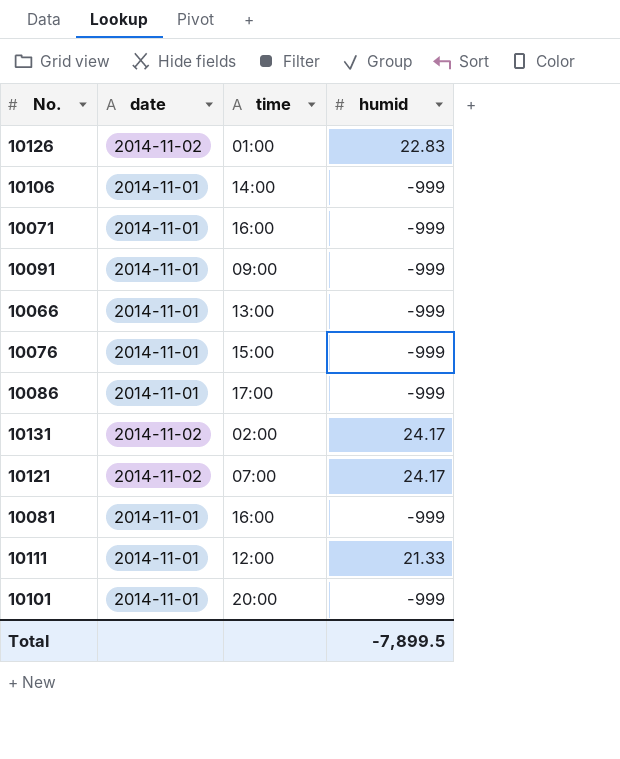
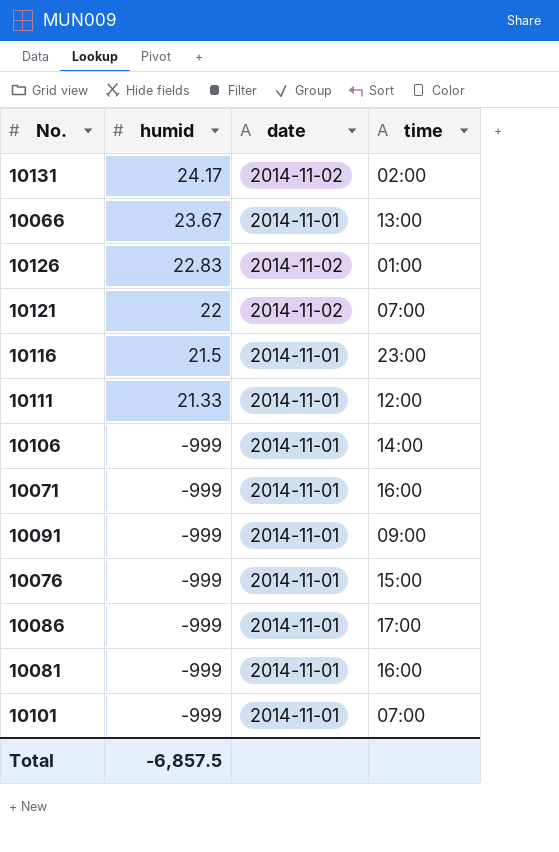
row order: none -> humid descending
column humid | position: 4 -> 2
10066 | humid: -999 -> 23.67
10121 | humid: 24.17 -> 22
row 10116: none -> 21.5 | 2014-11-01 | 23:00
10101 | time: 20:00 -> 07:00
Total | humid: -7,899.5 -> -6,857.5

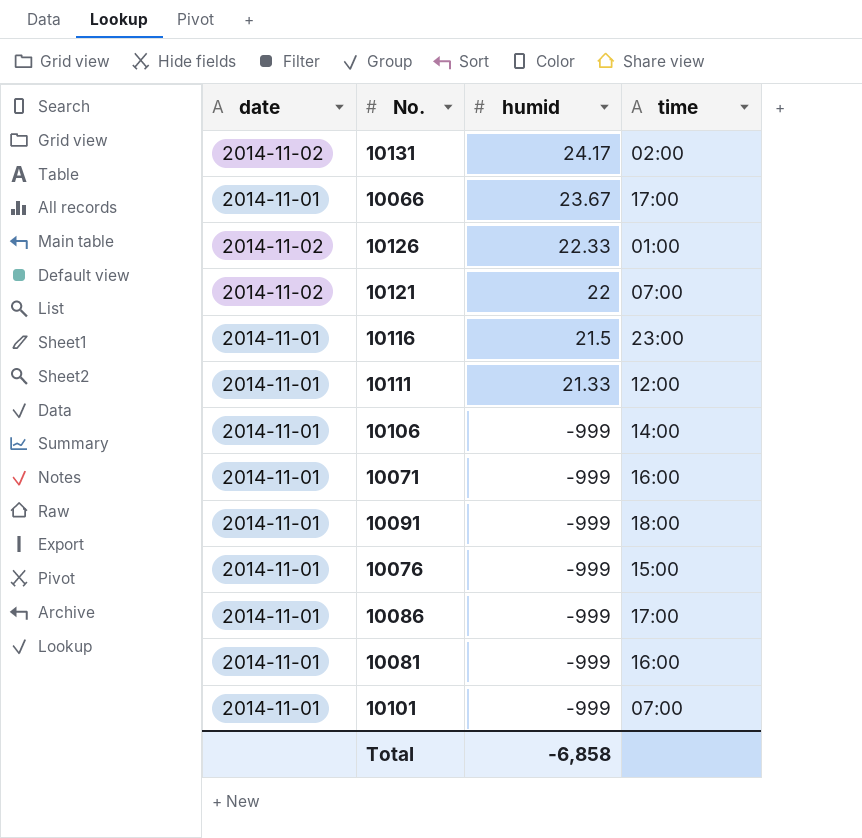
column date | position: 3 -> 1
10066 | time: 13:00 -> 17:00
10126 | humid: 22.83 -> 22.33
10091 | time: 09:00 -> 18:00
Total | humid: -6,857.5 -> -6,858

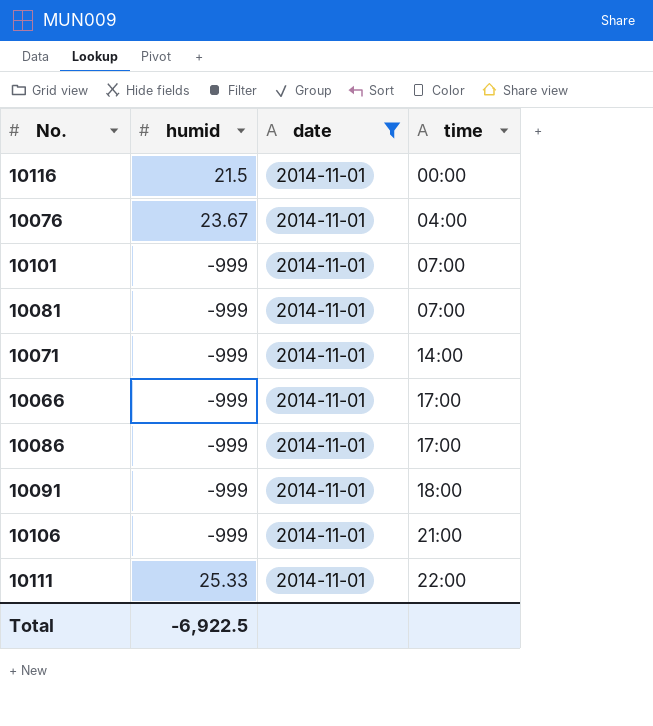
filter: none -> date = 2014-11-01
row order: humid descending -> time ascending
column date | position: 1 -> 3
10116 | time: 23:00 -> 00:00
10076 | humid: -999 -> 23.67
10076 | time: 15:00 -> 04:00
10081 | time: 16:00 -> 07:00
10071 | time: 16:00 -> 14:00
10066 | humid: 23.67 -> -999
10106 | time: 14:00 -> 21:00
10111 | humid: 21.33 -> 25.33
10111 | time: 12:00 -> 22:00
Total | humid: -6,858 -> -6,922.5

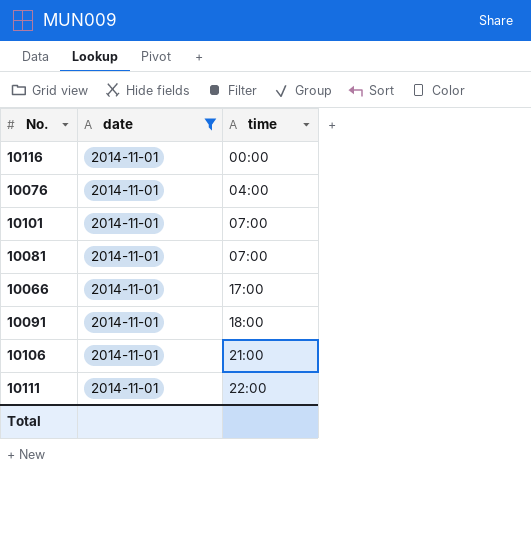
column humid | position: 2 -> none
row 10071: -999 | 2014-11-01 | 14:00 -> none
row 10086: -999 | 2014-11-01 | 17:00 -> none

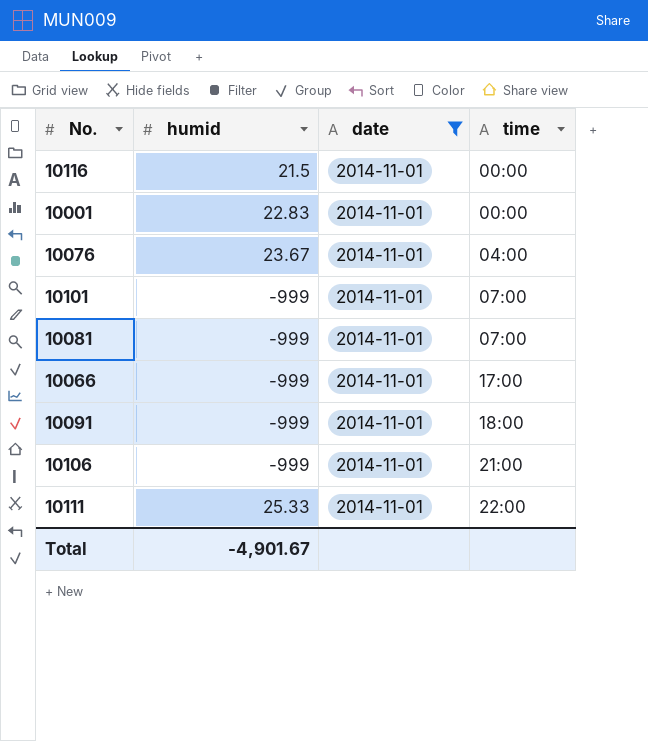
column humid | position: none -> 2
row 10001: none -> 22.83 | 2014-11-01 | 00:00

